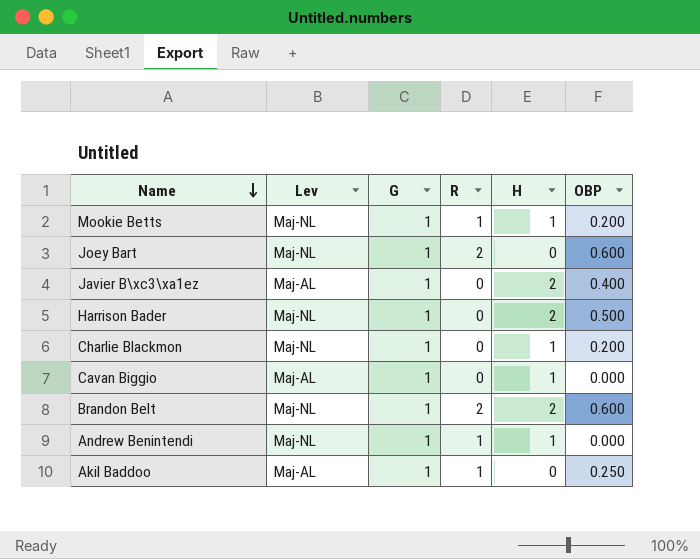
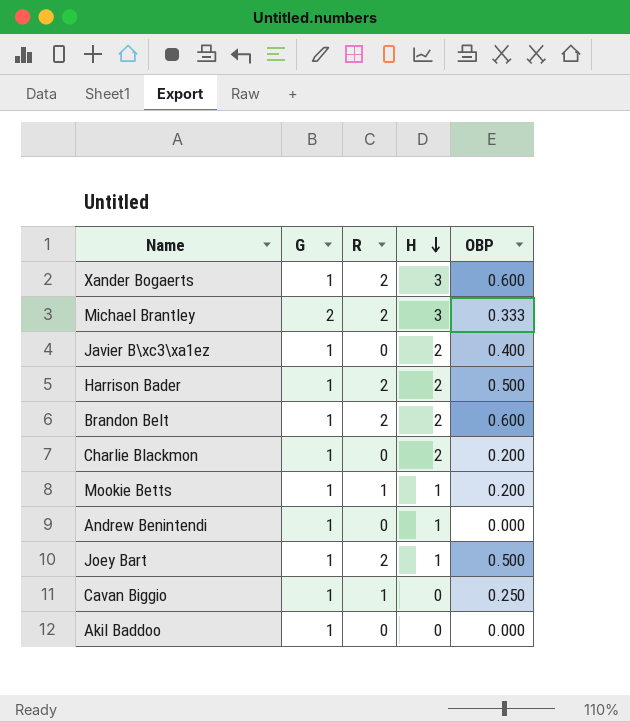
row order: Name descending -> H descending
column Lev | position: 2 -> none
row Xander Bogaerts: none -> 1 | 2 | 3 | 0.600
row Michael Brantley: none -> 2 | 2 | 3 | 0.333
Harrison Bader | R: 0 -> 2
Charlie Blackmon | H: 1 -> 2
Andrew Benintendi | R: 1 -> 0
Joey Bart | H: 0 -> 1
Joey Bart | OBP: 0.600 -> 0.500
Cavan Biggio | R: 0 -> 1
Cavan Biggio | H: 1 -> 0
Cavan Biggio | OBP: 0.000 -> 0.250
Akil Baddoo | R: 1 -> 0
Akil Baddoo | OBP: 0.250 -> 0.000

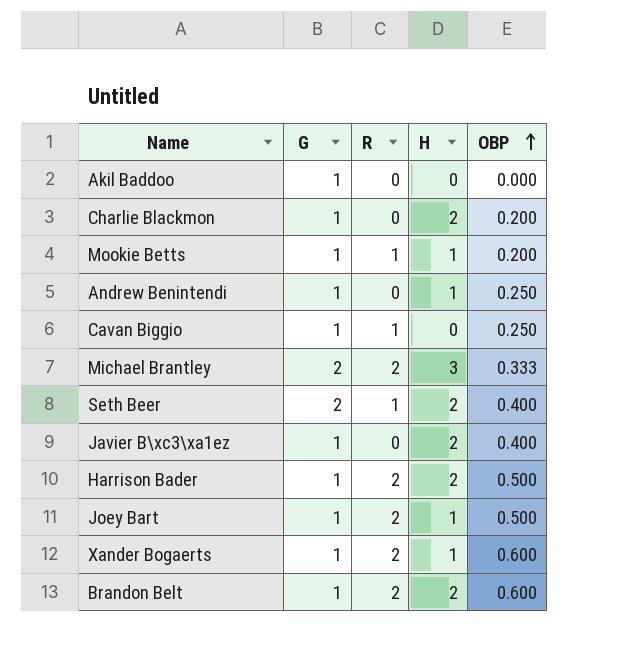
row order: H descending -> OBP ascending
Andrew Benintendi | OBP: 0.000 -> 0.250
row Seth Beer: none -> 2 | 1 | 2 | 0.400
Xander Bogaerts | H: 3 -> 1

